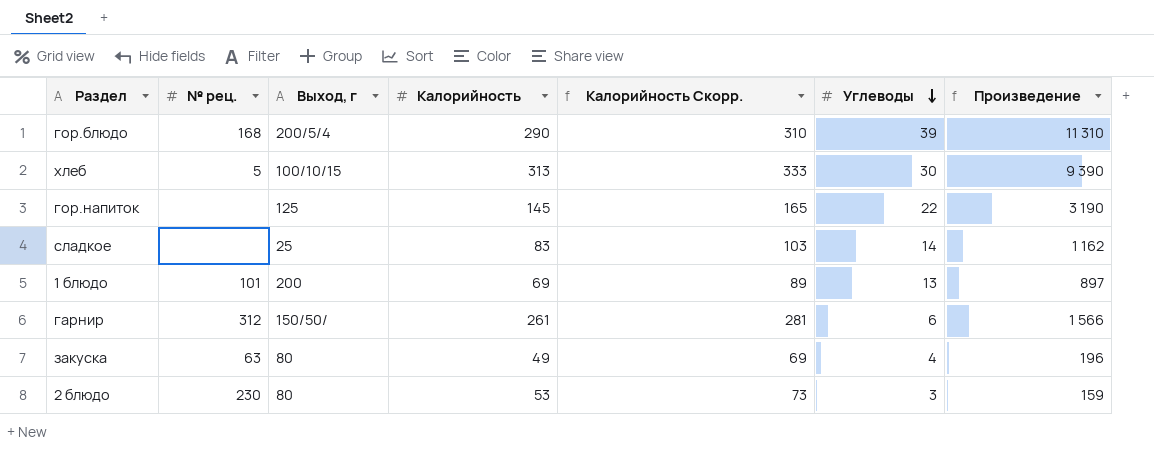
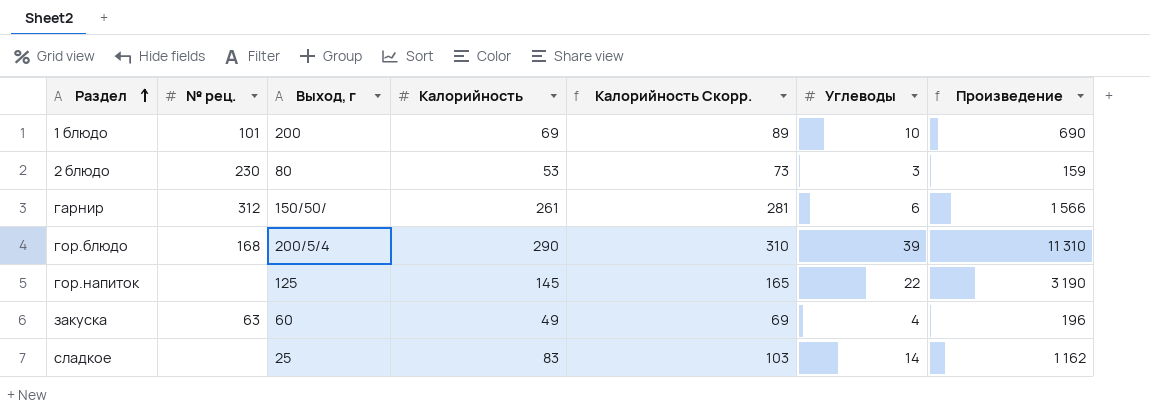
row order: Углеводы descending -> Раздел ascending
row хлеб: 5 | 100/10/15 | 313 | 333 | 30 | 9 390 -> none
1 блюдо | Углеводы: 13 -> 10
1 блюдо | Произведение: 897 -> 690
закуска | Выход, г: 80 -> 60

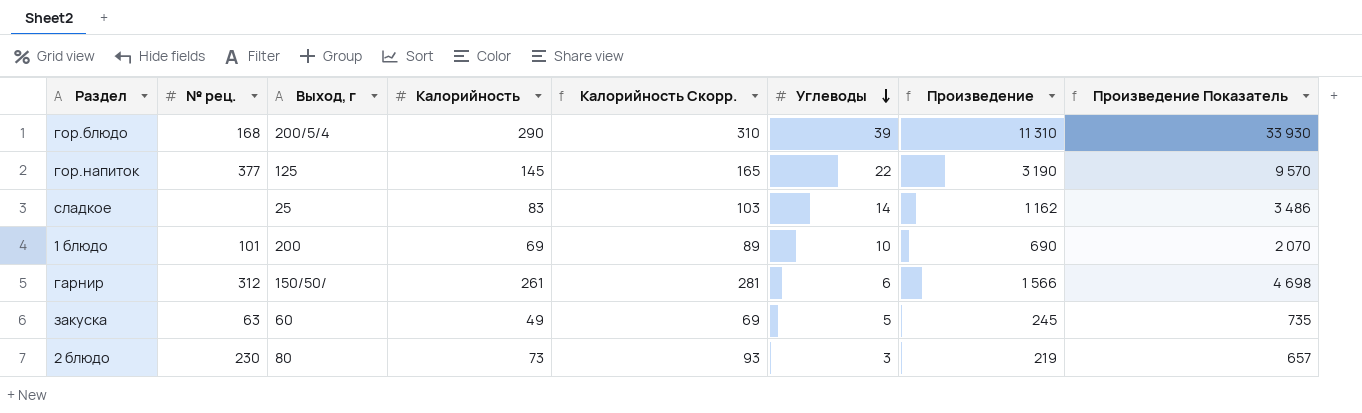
row order: Раздел ascending -> Углеводы descending
column Произведение Показатель | formula: none -> [Произведение] * 3
гор.напиток | № рец.: none -> 377
закуска | Углеводы: 4 -> 5
закуска | Произведение: 196 -> 245
2 блюдо | Калорийность: 53 -> 73
2 блюдо | Калорийность Скорр.: 73 -> 93
2 блюдо | Произведение: 159 -> 219

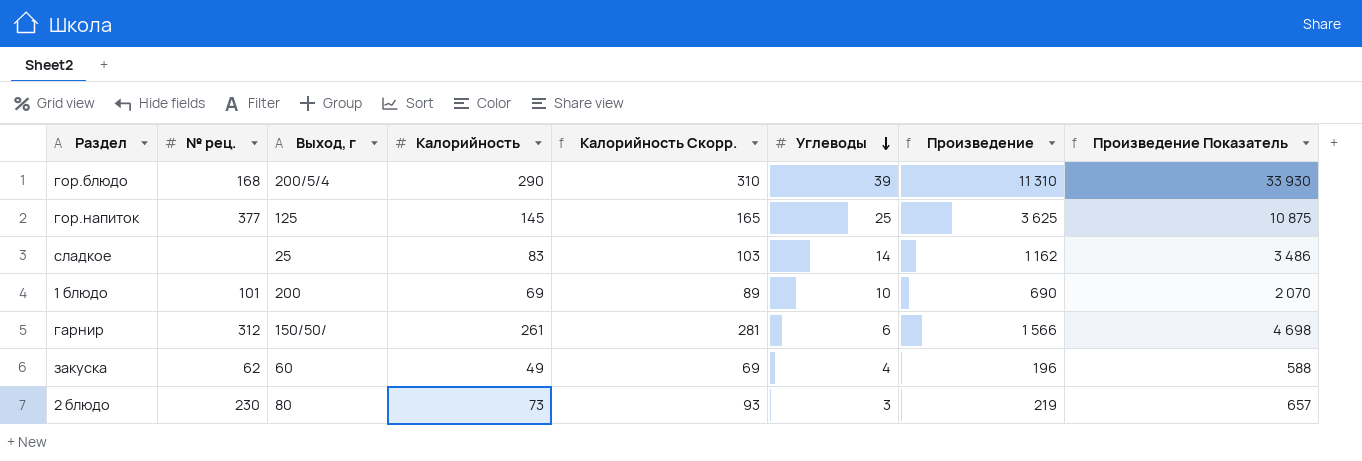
гор.напиток | Углеводы: 22 -> 25
гор.напиток | Произведение: 3 190 -> 3 625
гор.напиток | Произведение Показатель: 9 570 -> 10 875
закуска | № рец.: 63 -> 62
закуска | Углеводы: 5 -> 4
закуска | Произведение: 245 -> 196
закуска | Произведение Показатель: 735 -> 588

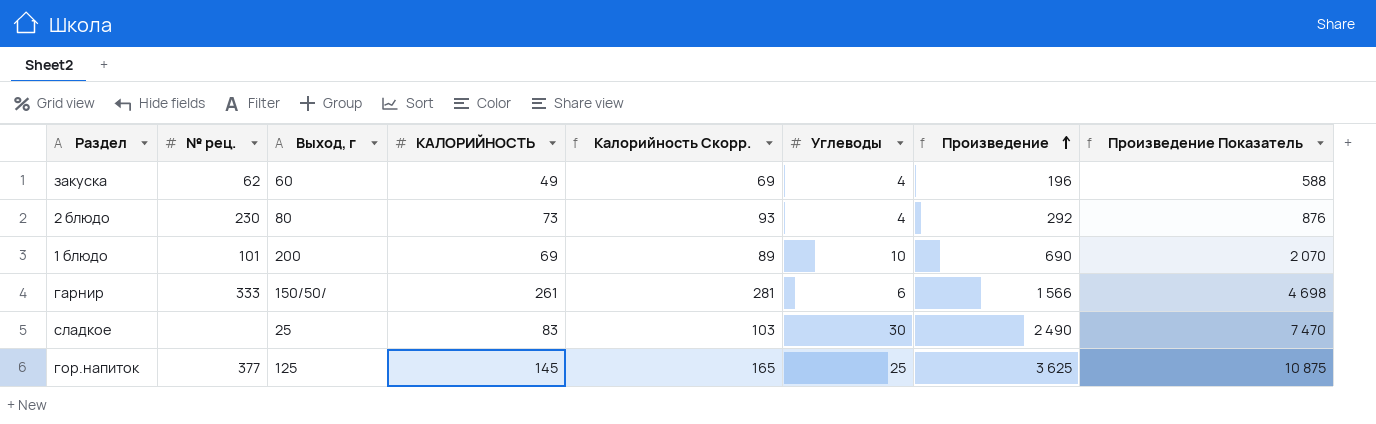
row order: Углеводы descending -> Произведение ascending
column name: Калорийность -> КАЛОРИЙНОСТЬ
row гор.блюдо: 168 | 200/5/4 | 290 | 310 | 39 | 11 310 | 33 930 -> none
2 блюдо | Углеводы: 3 -> 4
2 блюдо | Произведение: 219 -> 292
2 блюдо | Произведение Показатель: 657 -> 876
гарнир | № рец.: 312 -> 333
сладкое | Углеводы: 14 -> 30
сладкое | Произведение: 1 162 -> 2 490
сладкое | Произведение Показатель: 3 486 -> 7 470

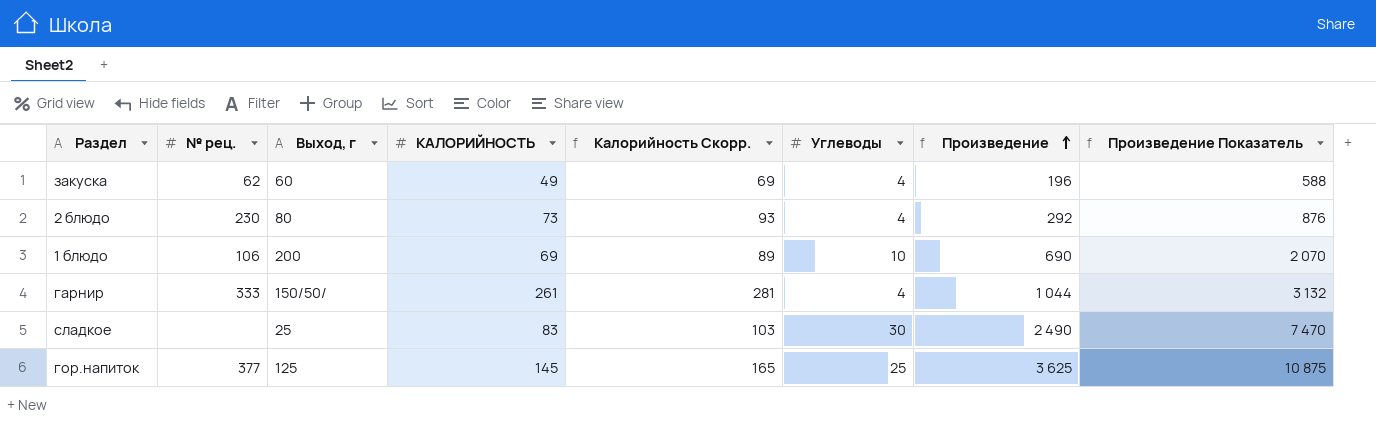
1 блюдо | № рец.: 101 -> 106
гарнир | Углеводы: 6 -> 4
гарнир | Произведение: 1 566 -> 1 044
гарнир | Произведение Показатель: 4 698 -> 3 132

